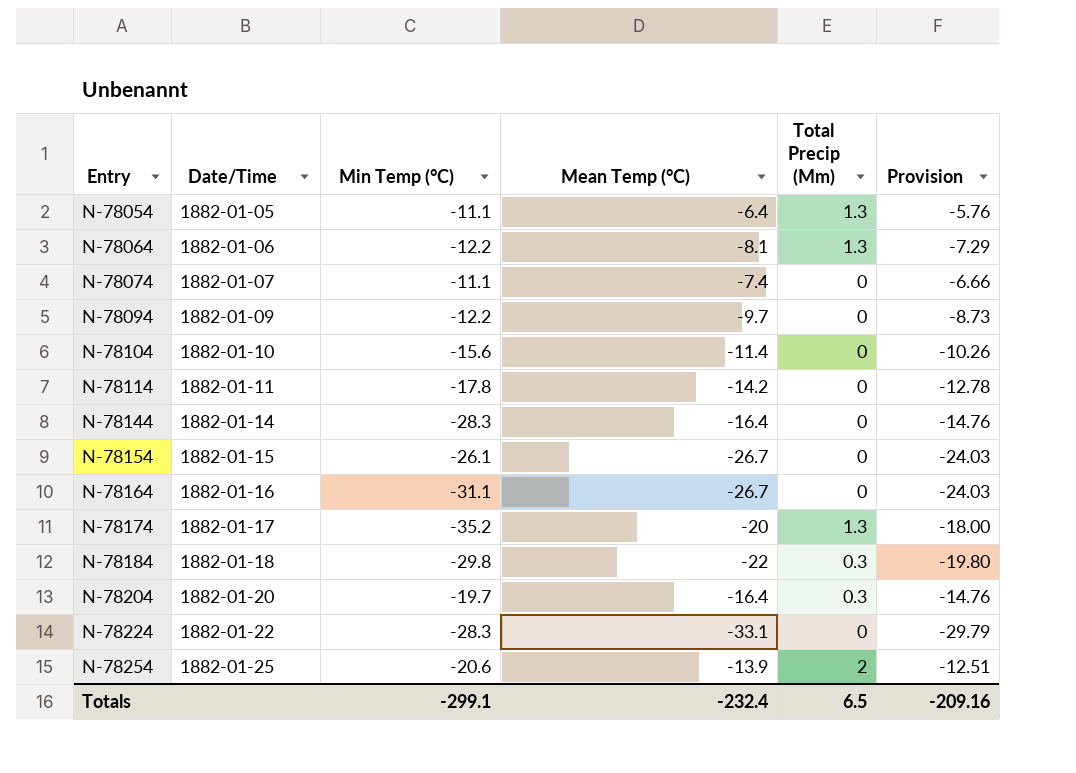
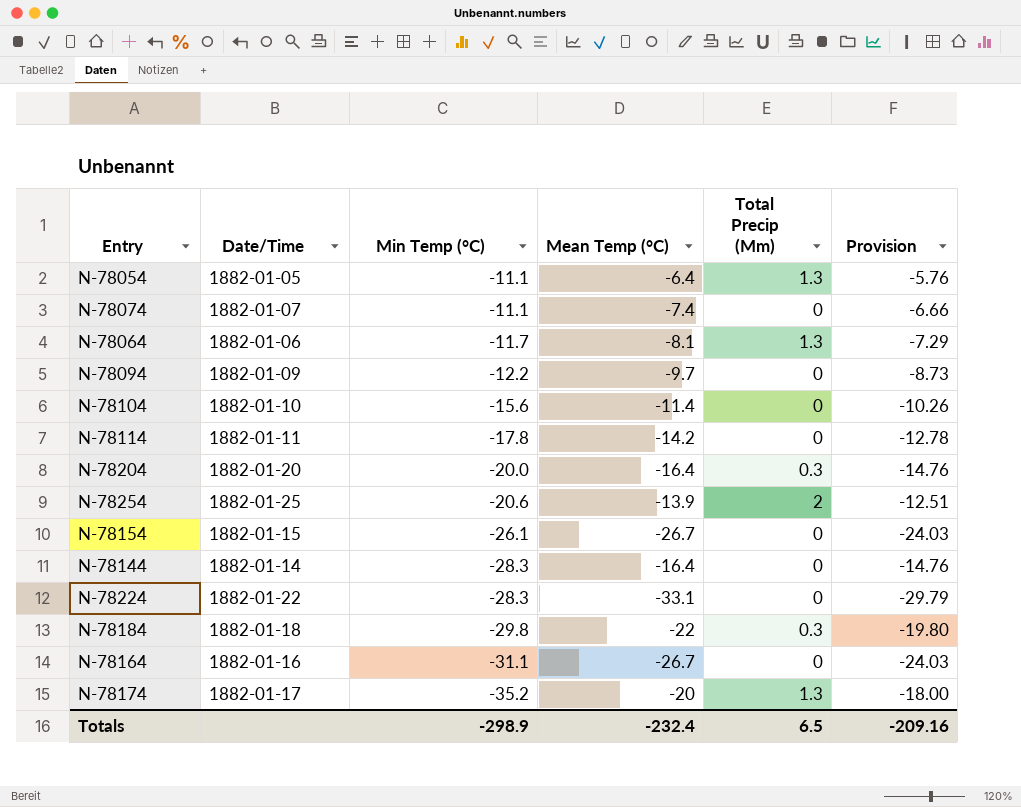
row order: Entry ascending -> Min Temp (°C) descending
N-78064 | Min Temp (°C): -12.2 -> -11.7
N-78204 | Min Temp (°C): -19.7 -> -20.0
Totals | Min Temp (°C): -299.1 -> -298.9

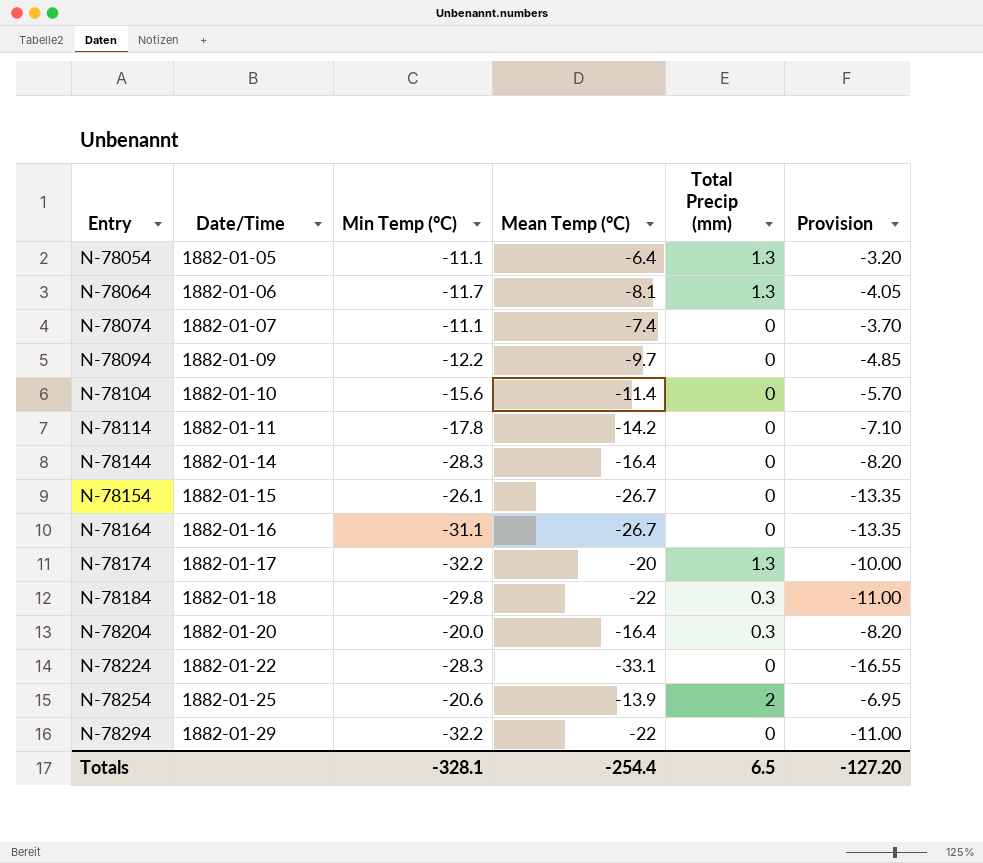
row order: Min Temp (°C) descending -> Entry ascending
column name: Total Precip (Mm) -> Total Precip (mm)
column Provision | formula: [Mean Temp (°C)] * 0.9 -> [Mean Temp (°C)] * 0.5
N-78174 | Min Temp (°C): -35.2 -> -32.2
row N-78294: none -> 1882-01-29 | -32.2 | -22 | 0 | -11.00
Totals | Min Temp (°C): -298.9 -> -328.1
Totals | Mean Temp (°C): -232.4 -> -254.4
Totals | Provision: -209.16 -> -127.20

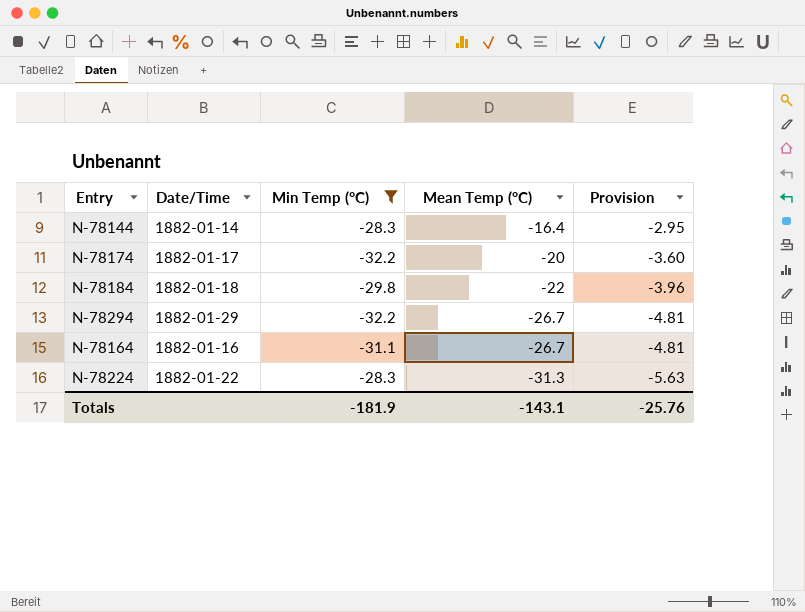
filter: none -> Min Temp (°C) <= -28.3
row order: Entry ascending -> Mean Temp (°C) descending
column Total Precip (mm) | position: 5 -> none
column Provision | formula: [Mean Temp (°C)] * 0.5 -> [Mean Temp (°C)] * 0.18
N-78294 | Mean Temp (°C): -22 -> -26.7
N-78224 | Mean Temp (°C): -33.1 -> -31.3
Totals | Min Temp (°C): -328.1 -> -181.9
Totals | Mean Temp (°C): -254.4 -> -143.1
Totals | Provision: -127.20 -> -25.76

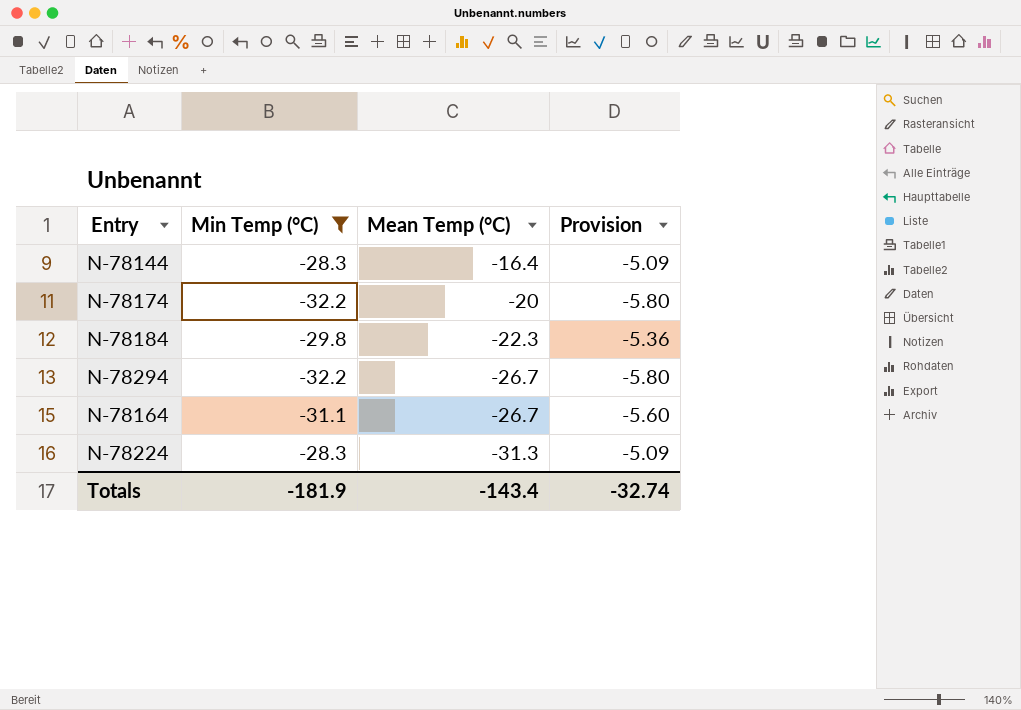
column Date/Time | position: 2 -> none
column Provision | formula: [Mean Temp (°C)] * 0.18 -> [Min Temp (°C)] * 0.18
N-78184 | Mean Temp (°C): -22 -> -22.3
Totals | Mean Temp (°C): -143.1 -> -143.4
Totals | Provision: -25.76 -> -32.74

